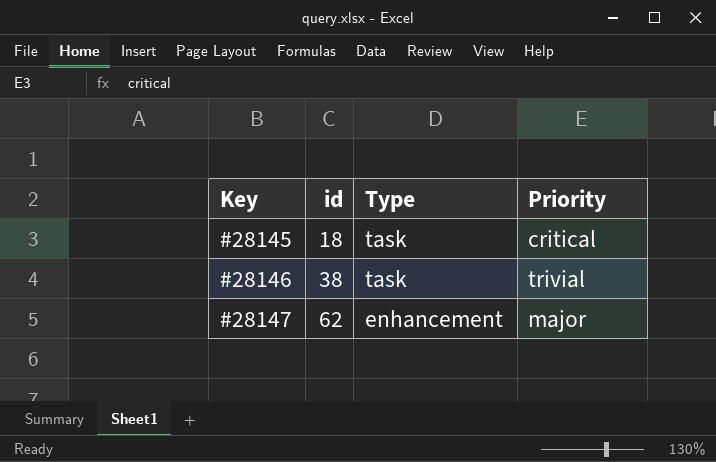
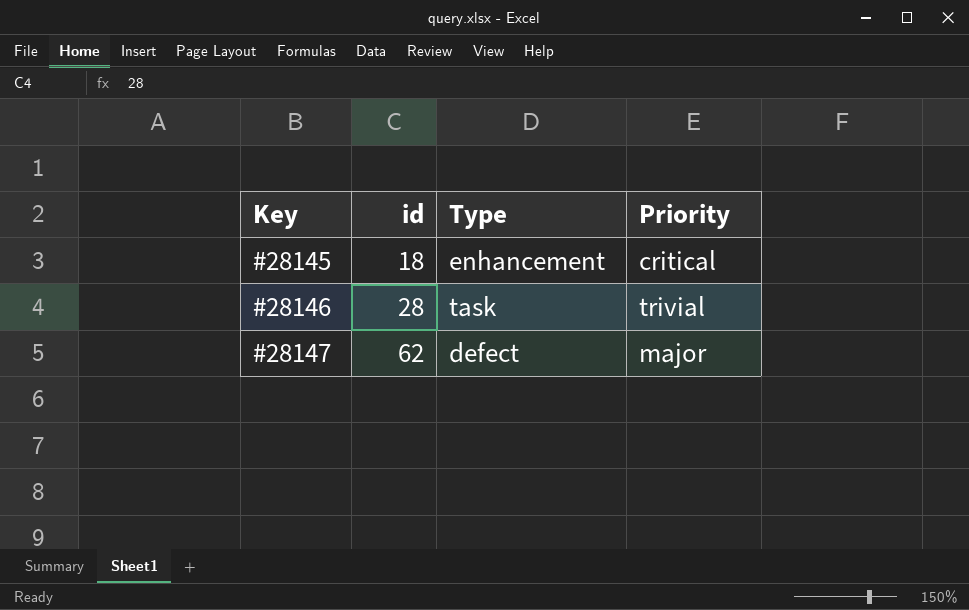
#28145 | Type: task -> enhancement
#28146 | id: 38 -> 28
#28147 | Type: enhancement -> defect

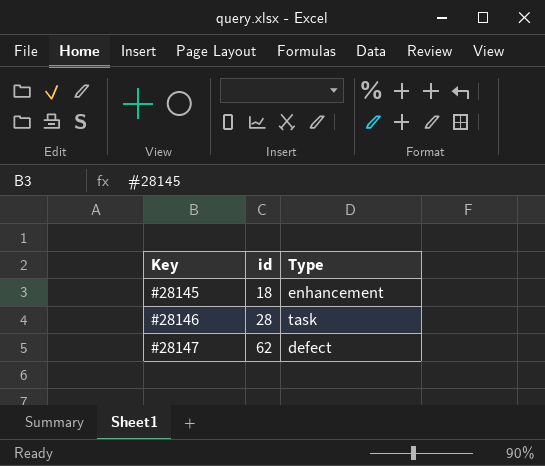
column Priority | position: 4 -> none

